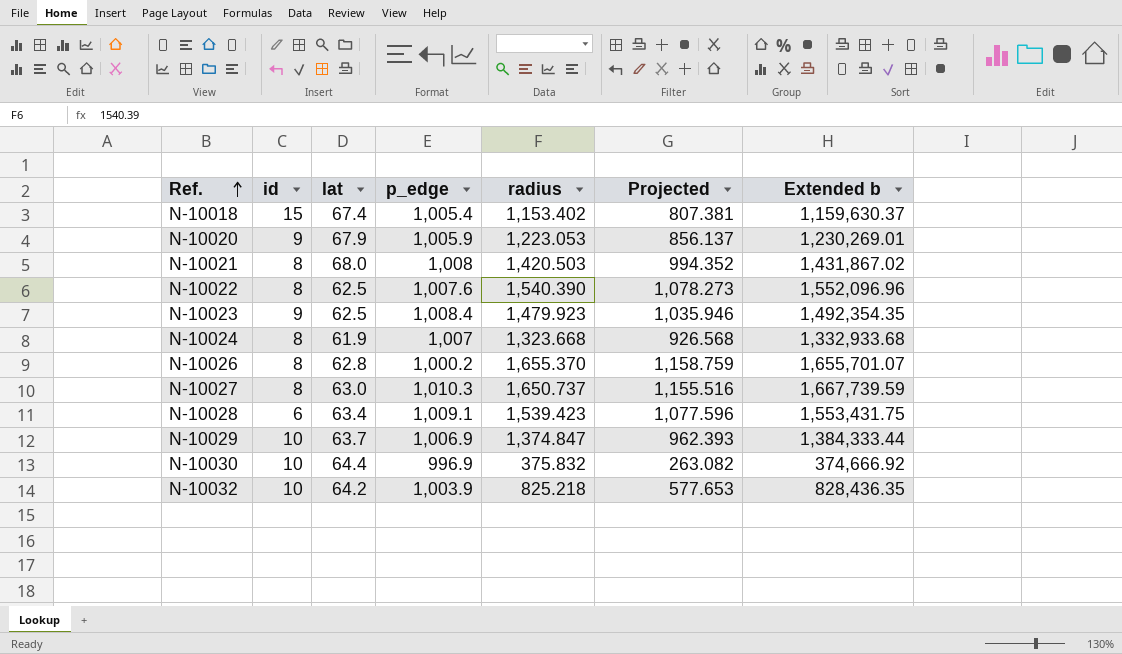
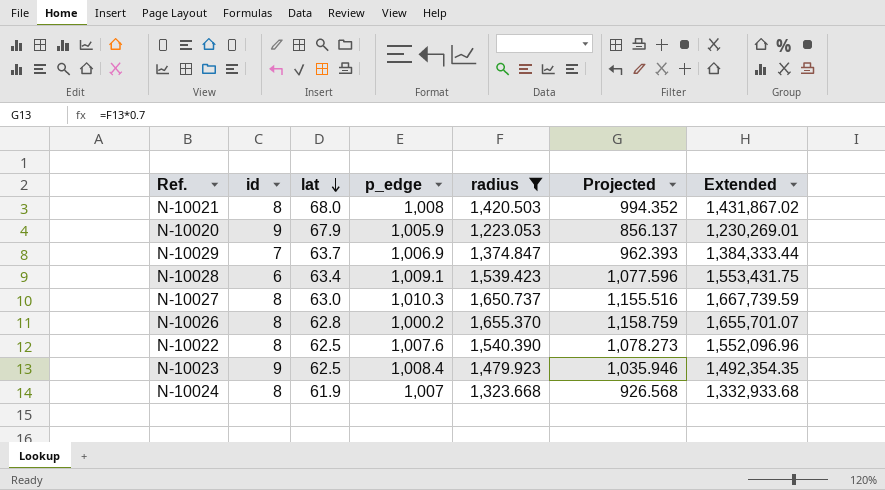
filter: none -> radius >= 1,223.053
row order: Ref. ascending -> lat descending
column name: Extended b -> Extended
N-10029 | id: 10 -> 7

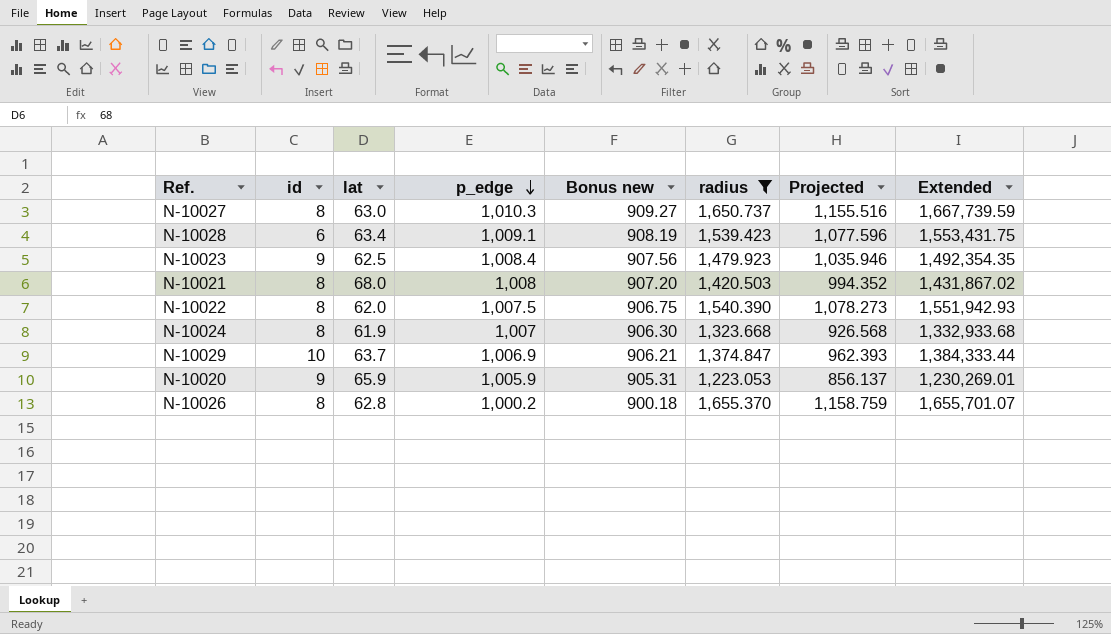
row order: lat descending -> p_edge descending
column Bonus new | formula: none -> [p_edge] * 0.9
N-10022 | lat: 62.5 -> 62.0
N-10022 | p_edge: 1,007.6 -> 1,007.5
N-10022 | Extended: 1,552,096.96 -> 1,551,942.93
N-10029 | id: 7 -> 10
N-10020 | lat: 67.9 -> 65.9

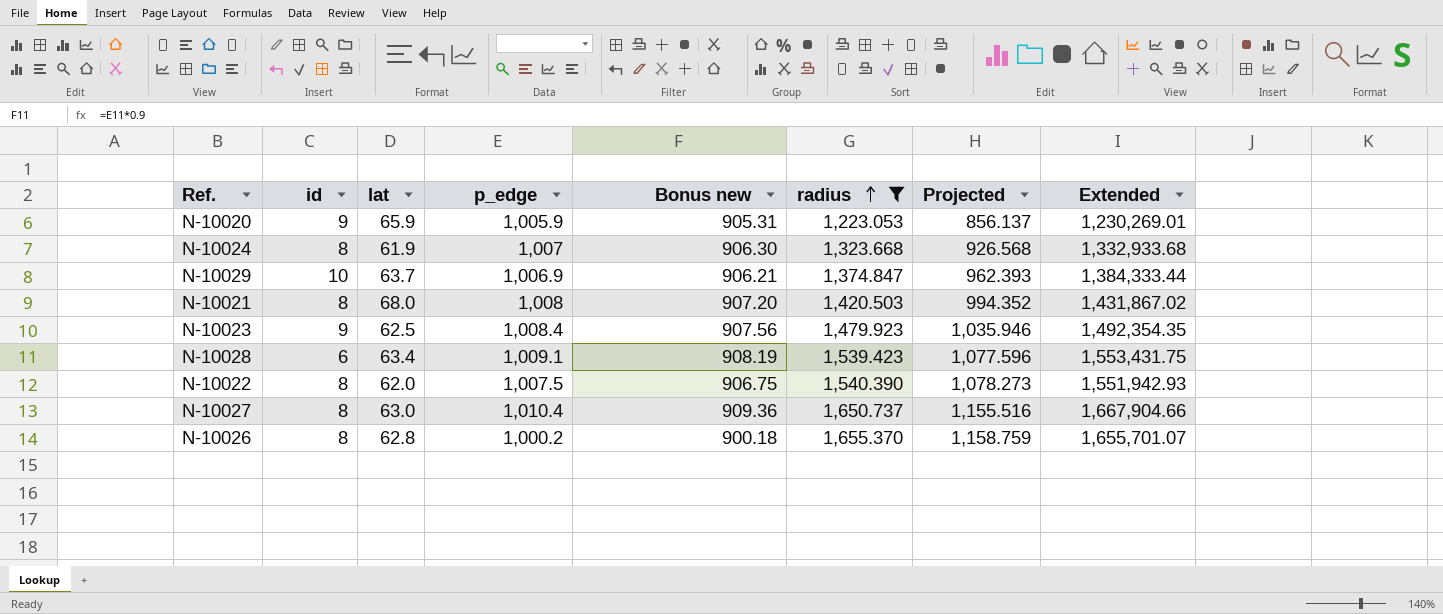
row order: p_edge descending -> radius ascending
N-10027 | p_edge: 1,010.3 -> 1,010.4
N-10027 | Bonus new: 909.27 -> 909.36
N-10027 | Extended: 1,667,739.59 -> 1,667,904.66

